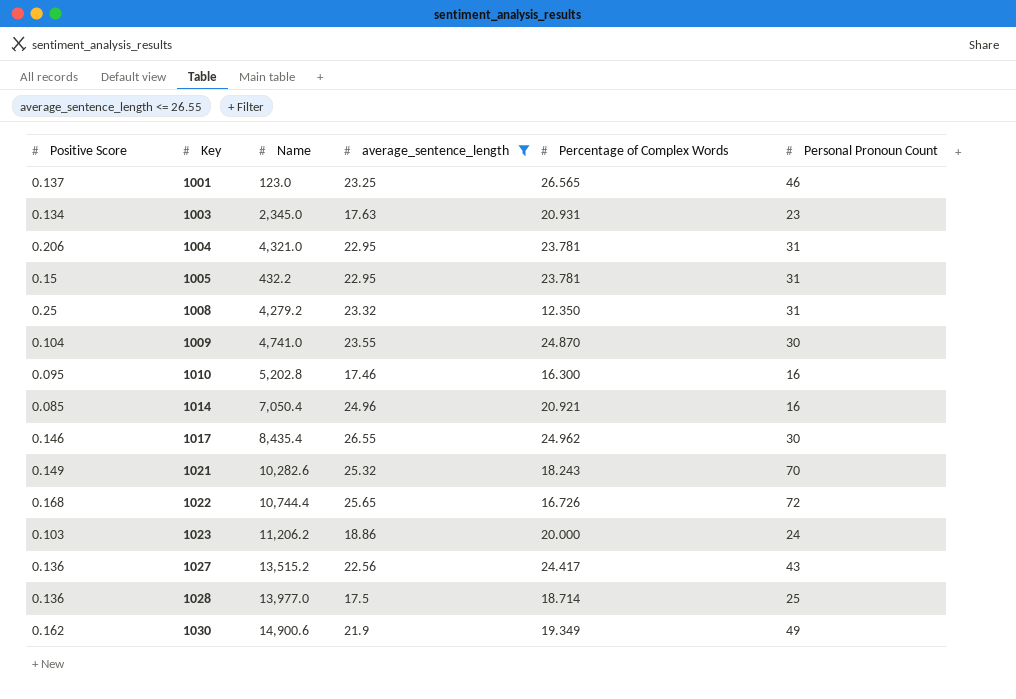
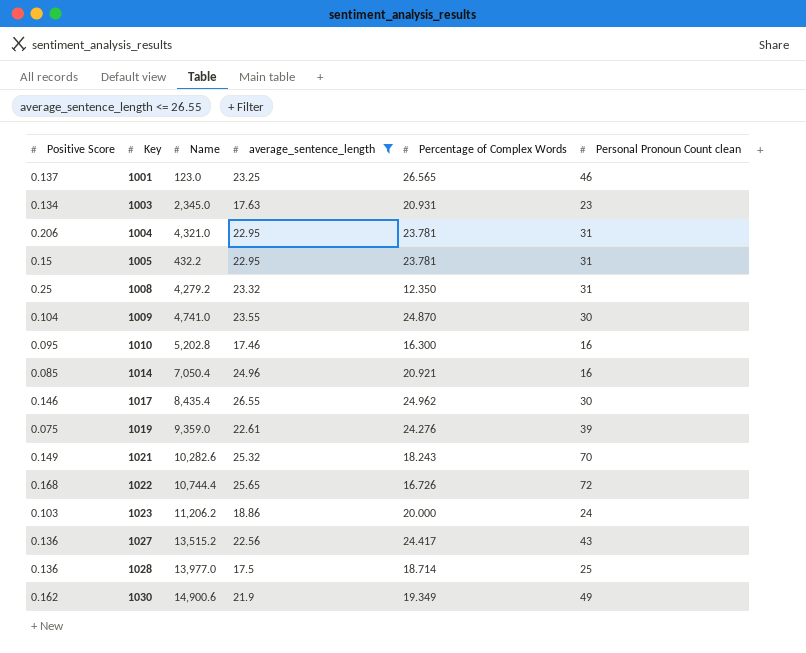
column name: Personal Pronoun Count -> Personal Pronoun Count clean
row 1019: none -> 0.075 | 9,359.0 | 22.61 | 24.276 | 39

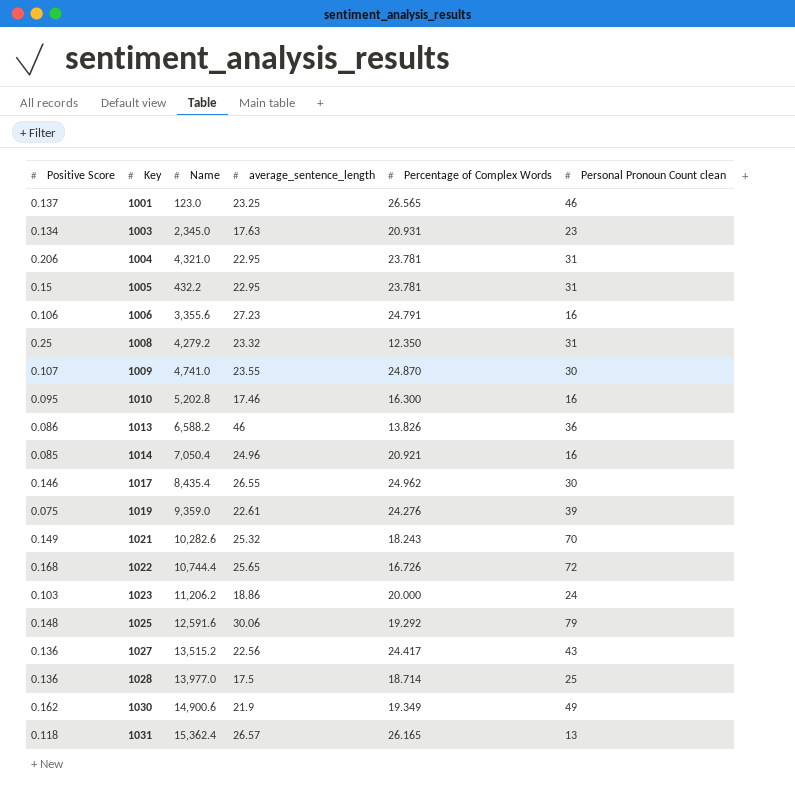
filter: average_sentence_length <= 26.55 -> none
1009 | Positive Score: 0.104 -> 0.107

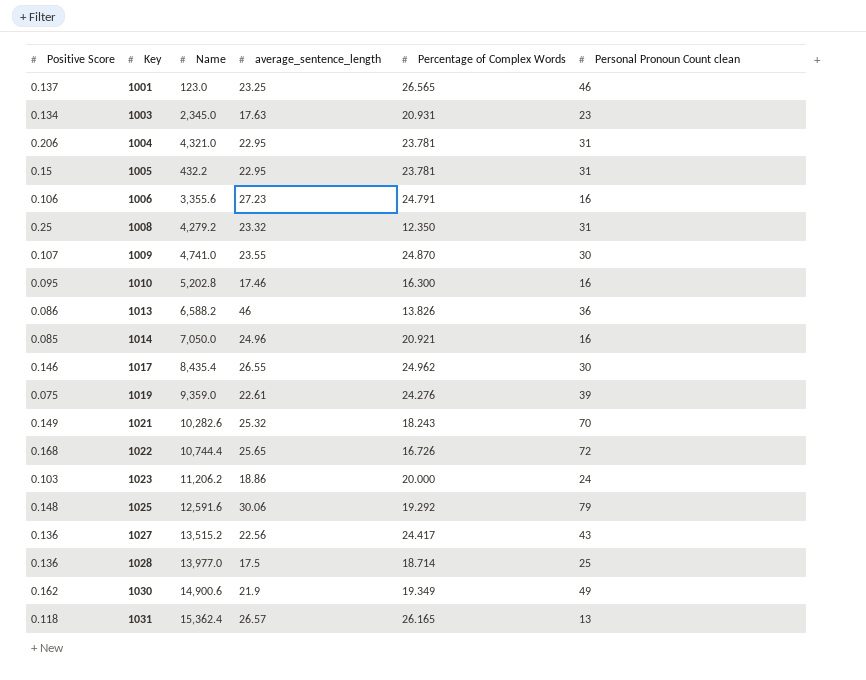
1014 | Name: 7,050.4 -> 7,050.0

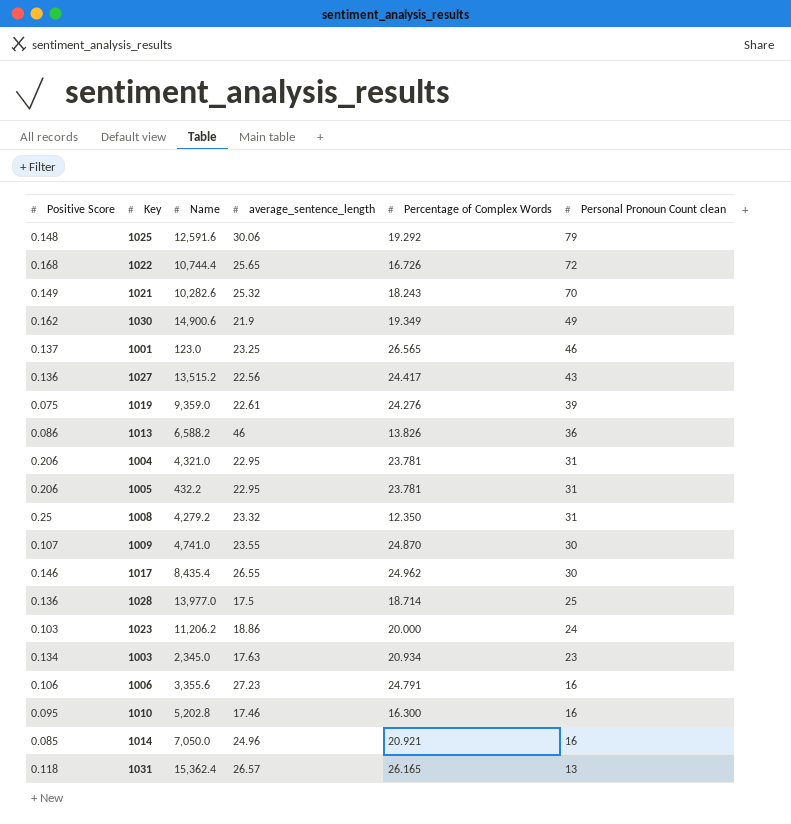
row order: Key ascending -> Personal Pronoun Count clean descending
1005 | Positive Score: 0.15 -> 0.206
1003 | Percentage of Complex Words: 20.931 -> 20.934

